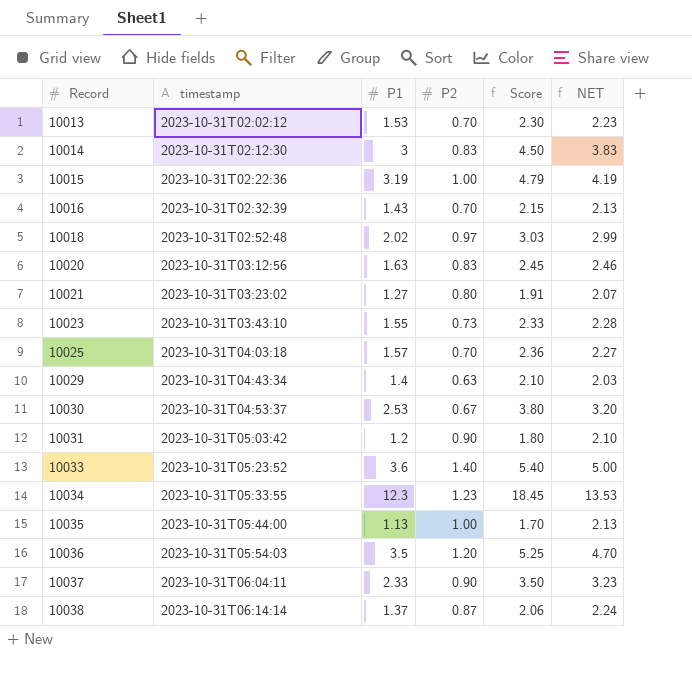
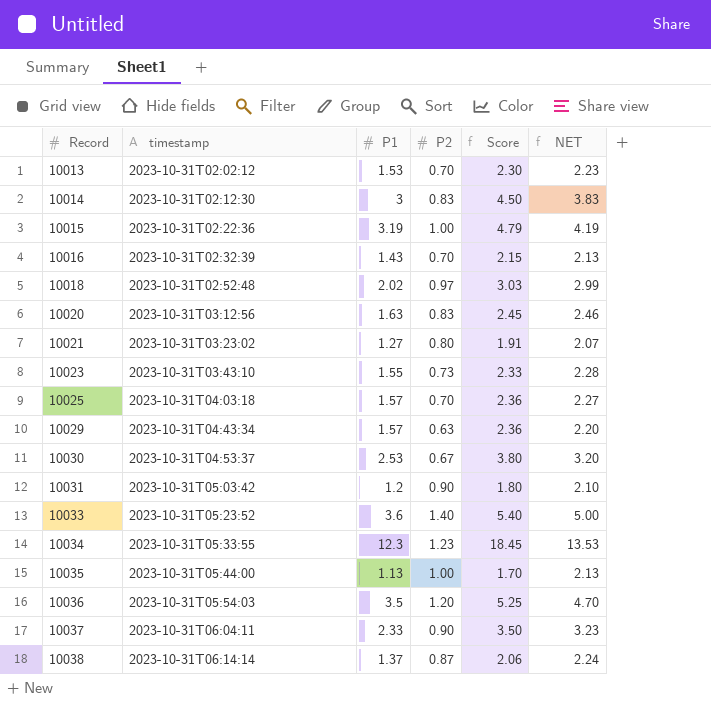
10029 | P1: 1.4 -> 1.57
10029 | Score: 2.10 -> 2.36
10029 | NET: 2.03 -> 2.20

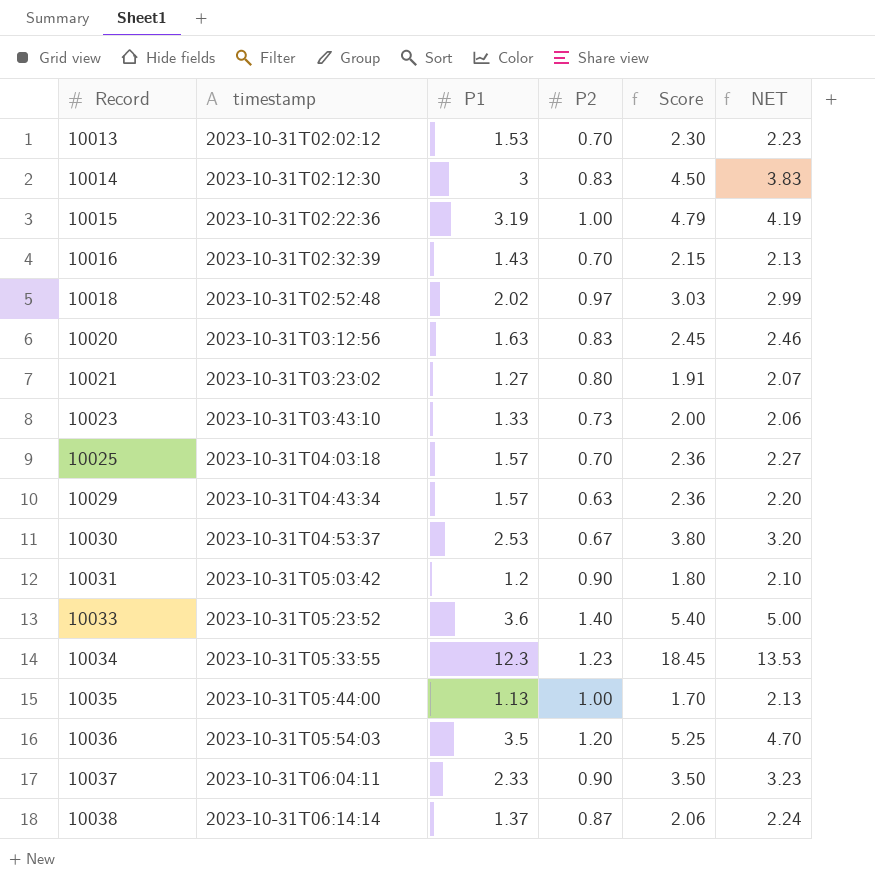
10023 | P1: 1.55 -> 1.33
10023 | Score: 2.33 -> 2.00
10023 | NET: 2.28 -> 2.06

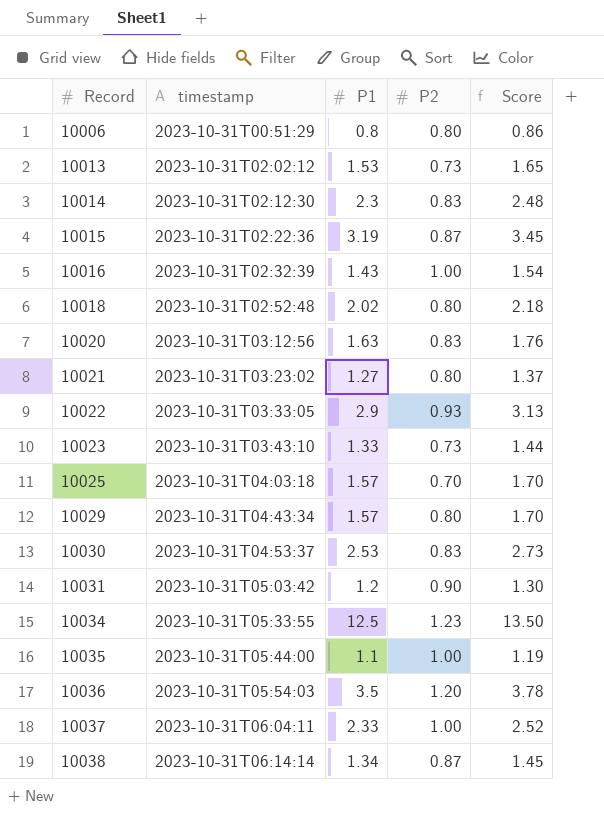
column NET | formula: [P1] + [P2] -> none
column Score | formula: [P1] * 1.5 -> [P1] * 1.08
row 10033: 2023-10-31T05:23:52 | 3.6 | 1.40 | 5.40 | 5.00 -> none
row 10006: none -> 2023-10-31T00:51:29 | 0.8 | 0.80 | 0.86
10013 | P2: 0.70 -> 0.73
10014 | P1: 3 -> 2.3
10015 | P2: 1.00 -> 0.87
10016 | P2: 0.70 -> 1.00
10018 | P2: 0.97 -> 0.80
row 10022: none -> 2023-10-31T03:33:05 | 2.9 | 0.93 | 3.13
10029 | P2: 0.63 -> 0.80
10030 | P2: 0.67 -> 0.83
10034 | P1: 12.3 -> 12.5
10035 | P1: 1.13 -> 1.1
10037 | P2: 0.90 -> 1.00
10038 | P1: 1.37 -> 1.34

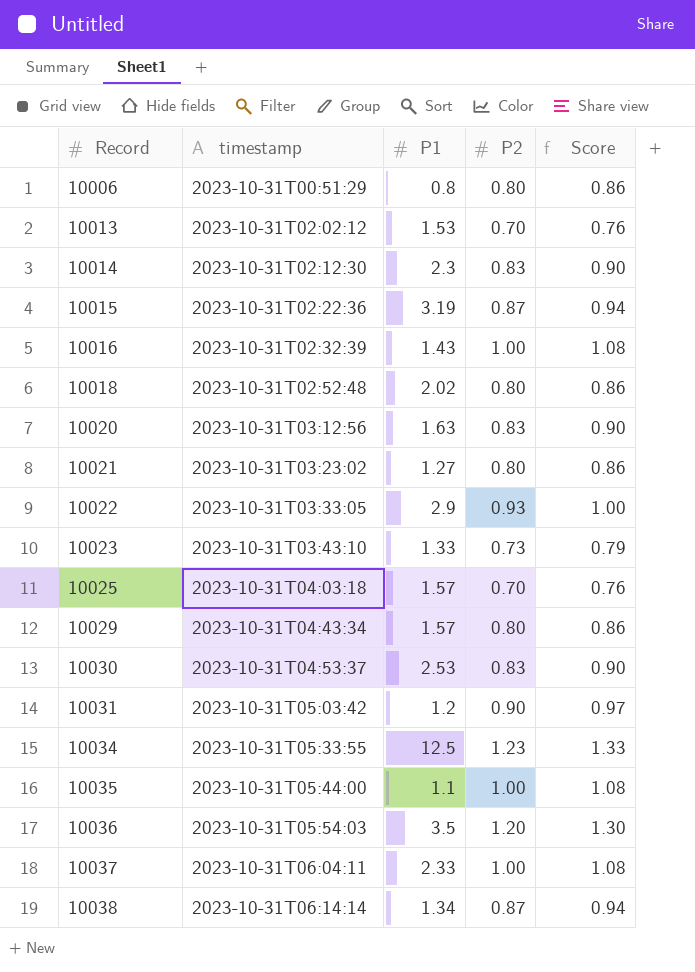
column Score | formula: [P1] * 1.08 -> [P2] * 1.08
10013 | P2: 0.73 -> 0.70

